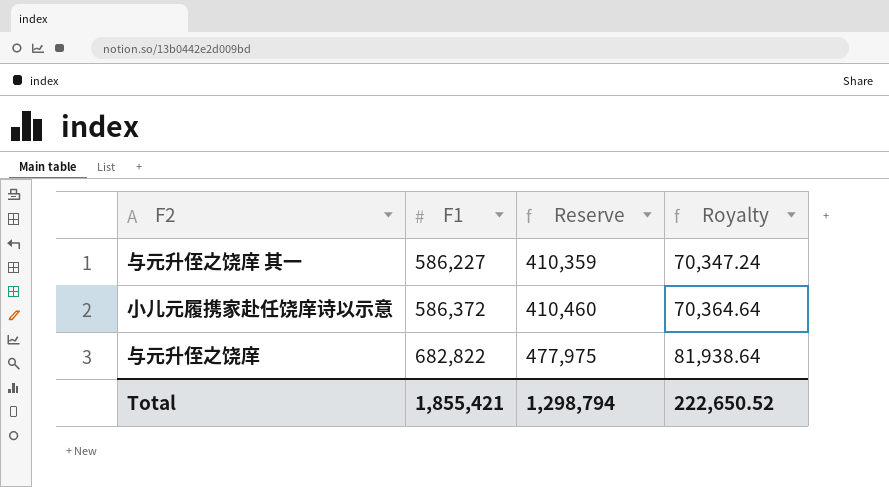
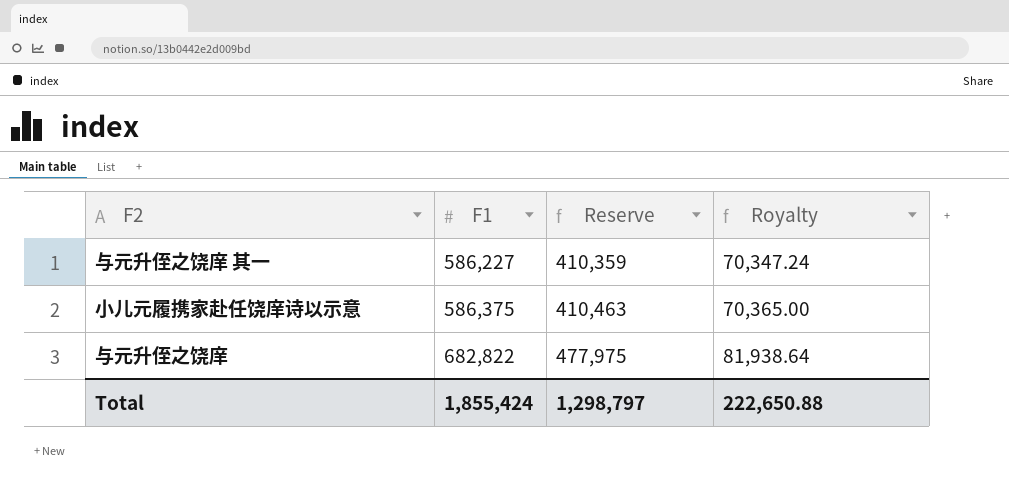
小儿元履携家赴任饶庠诗以示意 | F1: 586,372 -> 586,375
小儿元履携家赴任饶庠诗以示意 | Reserve: 410,460 -> 410,463
小儿元履携家赴任饶庠诗以示意 | Royalty: 70,364.64 -> 70,365.00
Total | F1: 1,855,421 -> 1,855,424
Total | Reserve: 1,298,794 -> 1,298,797
Total | Royalty: 222,650.52 -> 222,650.88

